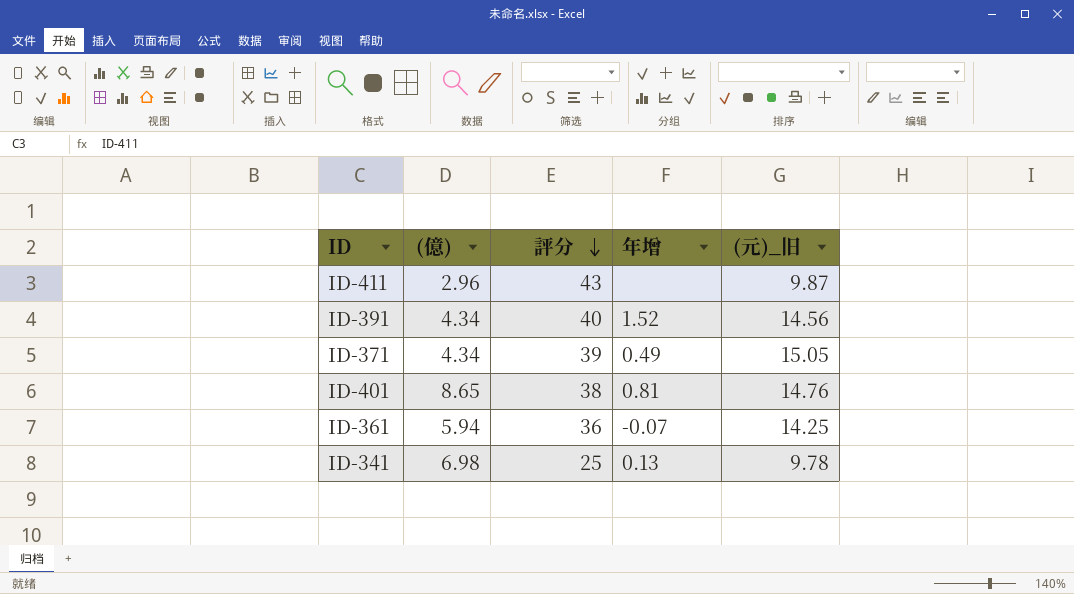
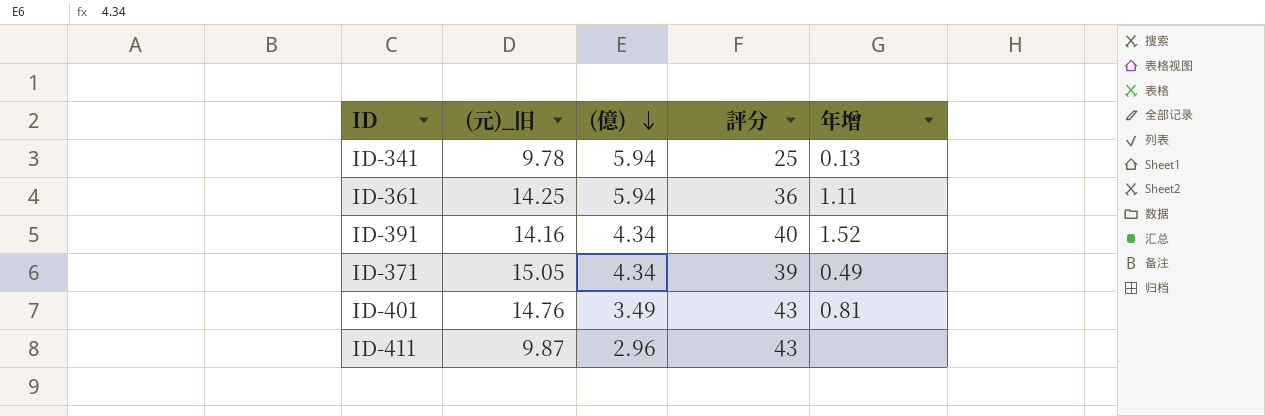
row order: 評分 descending -> (億) descending
column (元)_旧 | position: 5 -> 2
ID-341 | (億): 6.98 -> 5.94
ID-361 | 年增: -0.07 -> 1.11
ID-391 | (元)_旧: 14.56 -> 14.16
ID-401 | (億): 8.65 -> 3.49
ID-401 | 評分: 38 -> 43

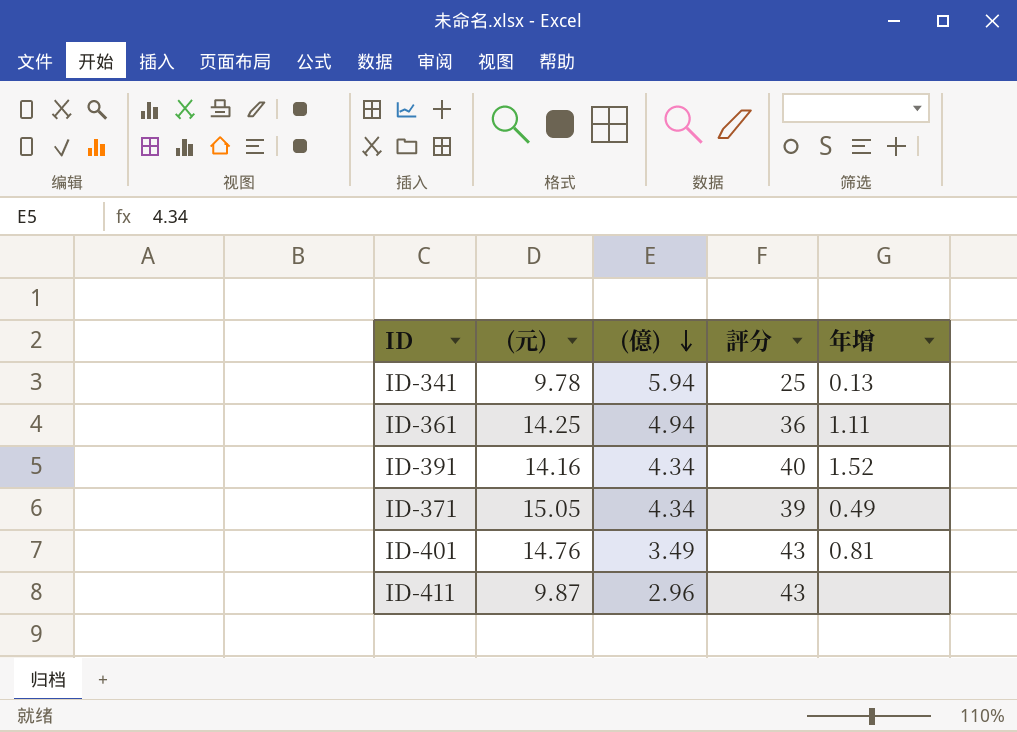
column name: (元)_旧 -> (元)
ID-361 | (億): 5.94 -> 4.94

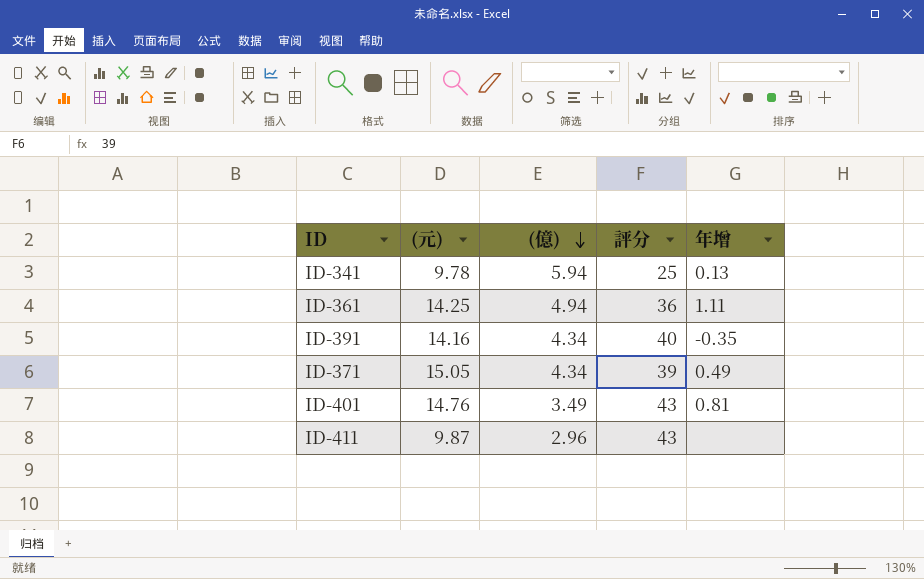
ID-391 | 年增: 1.52 -> -0.35

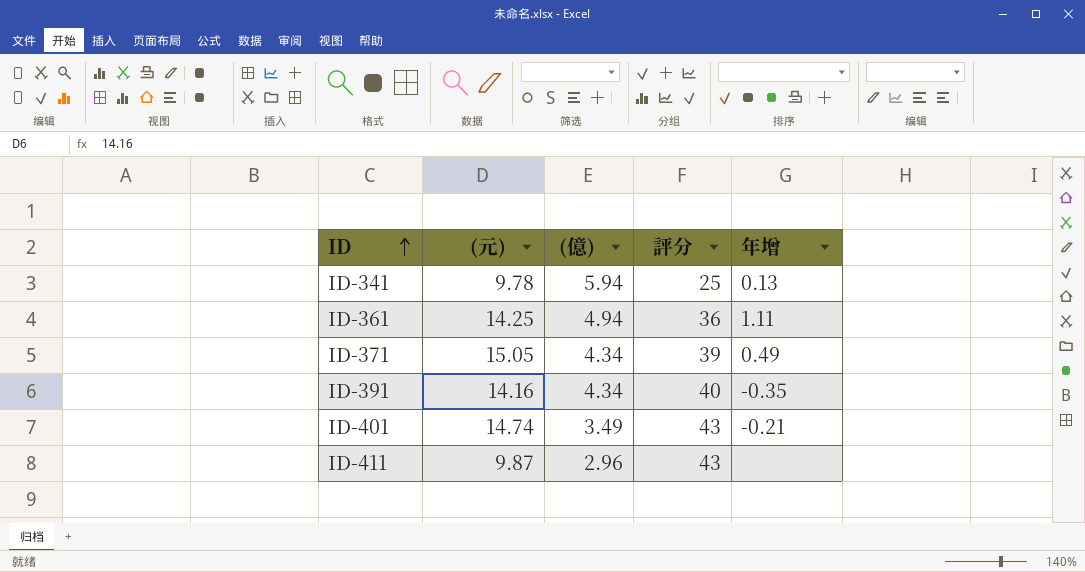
row order: (億) descending -> ID ascending
ID-401 | (元): 14.76 -> 14.74
ID-401 | 年增: 0.81 -> -0.21

